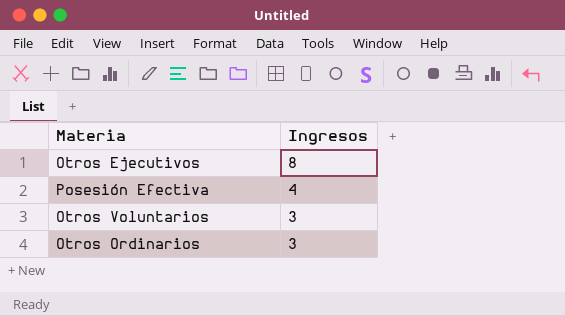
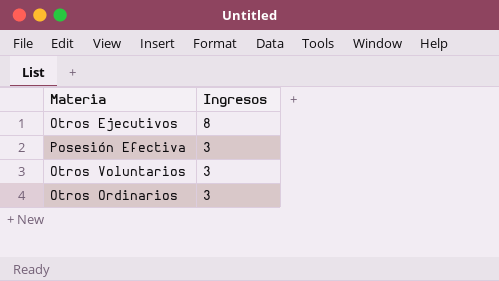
Posesión Efectiva | Ingresos: 4 -> 3

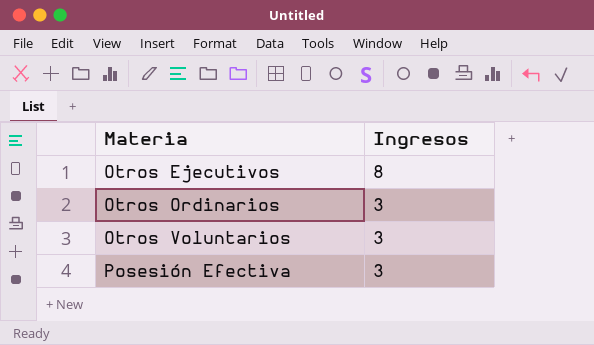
row order: Ingresos descending -> Materia ascending

